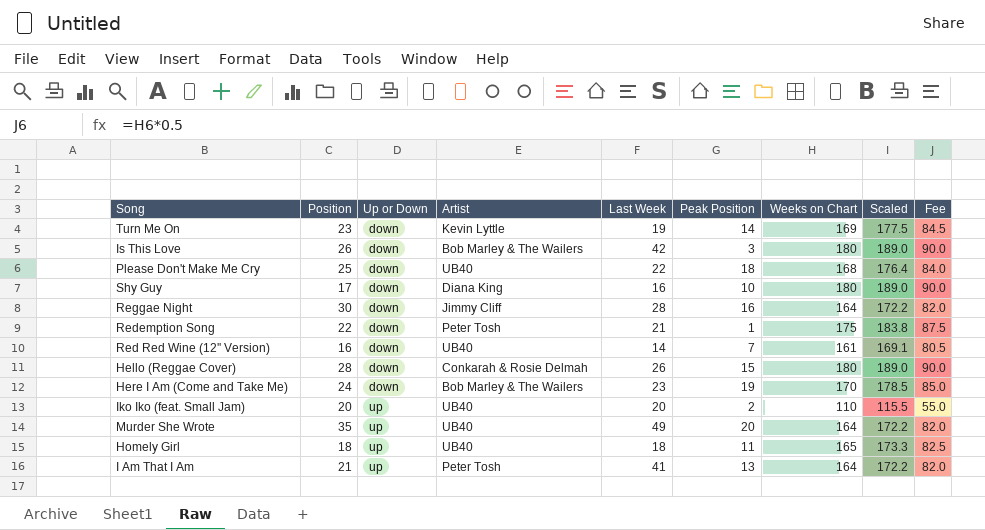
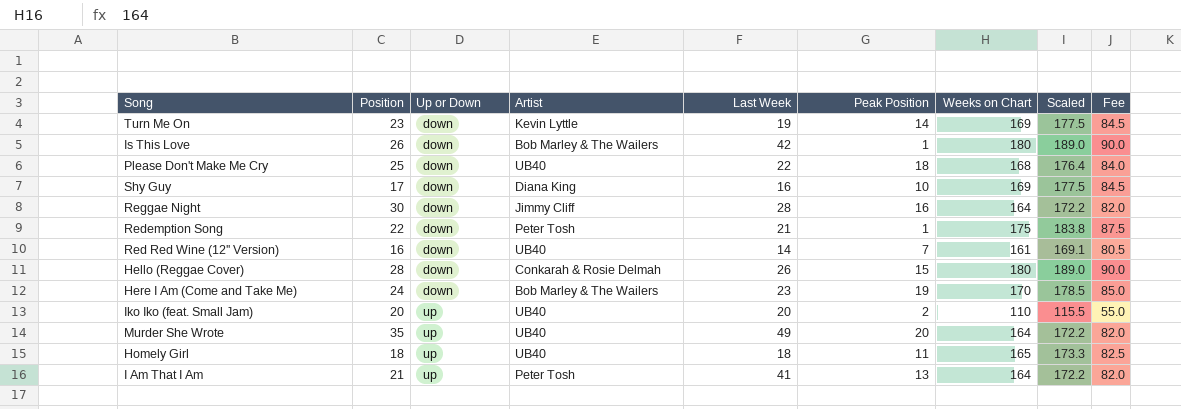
Is This Love | Peak Position: 3 -> 1
Shy Guy | Weeks on Chart: 180 -> 169
Shy Guy | Scaled: 189.0 -> 177.5
Shy Guy | Fee: 90.0 -> 84.5

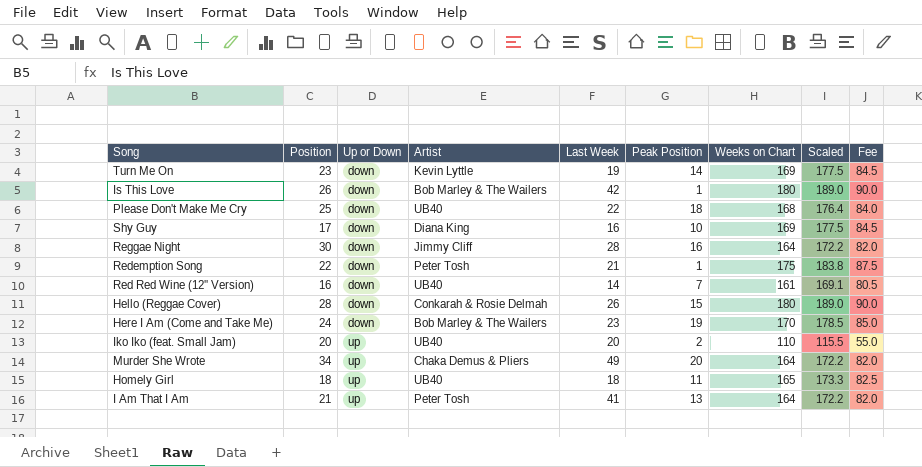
Murder She Wrote | Position: 35 -> 34
Murder She Wrote | Artist: UB40 -> Chaka Demus & Pliers

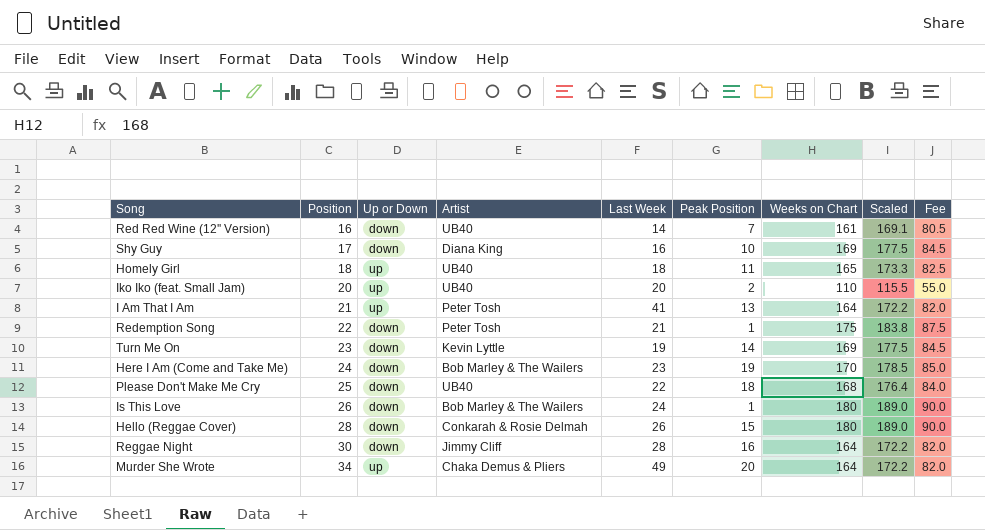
row order: Up or Down ascending -> Position ascending
Is This Love | Last Week: 42 -> 24

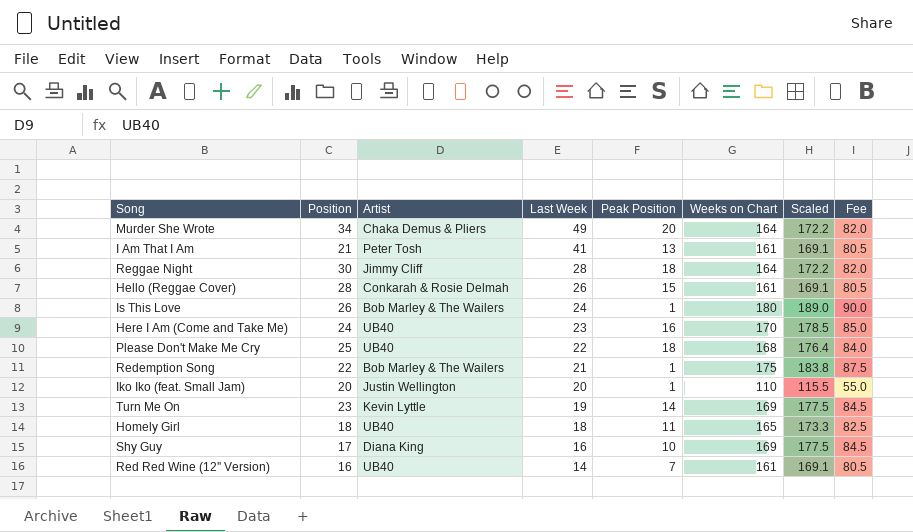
row order: Position ascending -> Last Week descending
column Up or Down | position: 3 -> none
I Am That I Am | Weeks on Chart: 164 -> 161
I Am That I Am | Scaled: 172.2 -> 169.1
I Am That I Am | Fee: 82.0 -> 80.5
Reggae Night | Peak Position: 16 -> 18
Hello (Reggae Cover) | Weeks on Chart: 180 -> 161
Hello (Reggae Cover) | Scaled: 189.0 -> 169.1
Hello (Reggae Cover) | Fee: 90.0 -> 80.5
Here I Am (Come and Take Me) | Artist: Bob Marley & The Wailers -> UB40
Here I Am (Come and Take Me) | Peak Position: 19 -> 16
Redemption Song | Artist: Peter Tosh -> Bob Marley & The Wailers
Iko Iko (feat. Small Jam) | Artist: UB40 -> Justin Wellington
Iko Iko (feat. Small Jam) | Peak Position: 2 -> 1

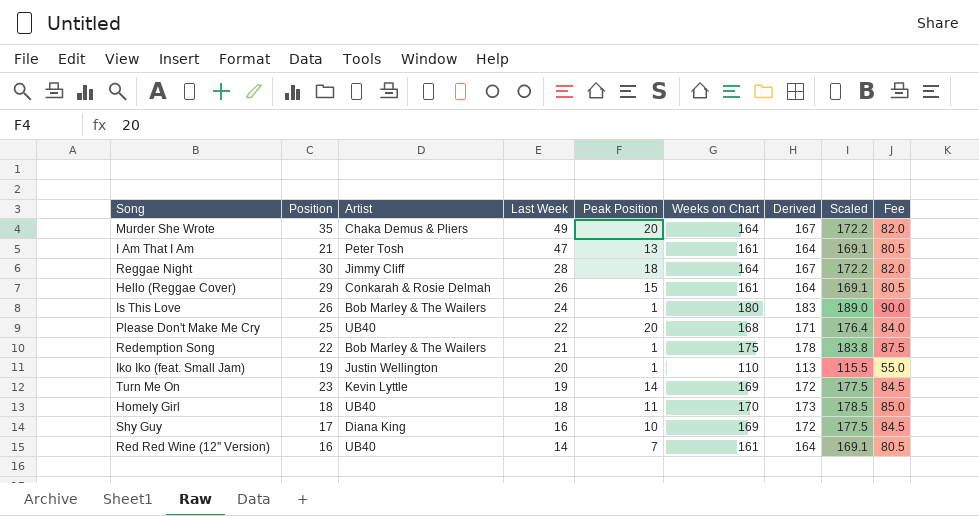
column Derived | formula: none -> [Weeks on Chart] + 3
row Here I Am (Come and Take Me): 24 | UB40 | 23 | 16 | 170 | 178.5 | 85.0 -> none
Murder She Wrote | Position: 34 -> 35
I Am That I Am | Last Week: 41 -> 47
Hello (Reggae Cover) | Position: 28 -> 29
Please Don't Make Me Cry | Peak Position: 18 -> 20
Iko Iko (feat. Small Jam) | Position: 20 -> 19
Homely Girl | Weeks on Chart: 165 -> 170
Homely Girl | Scaled: 173.3 -> 178.5
Homely Girl | Fee: 82.5 -> 85.0

